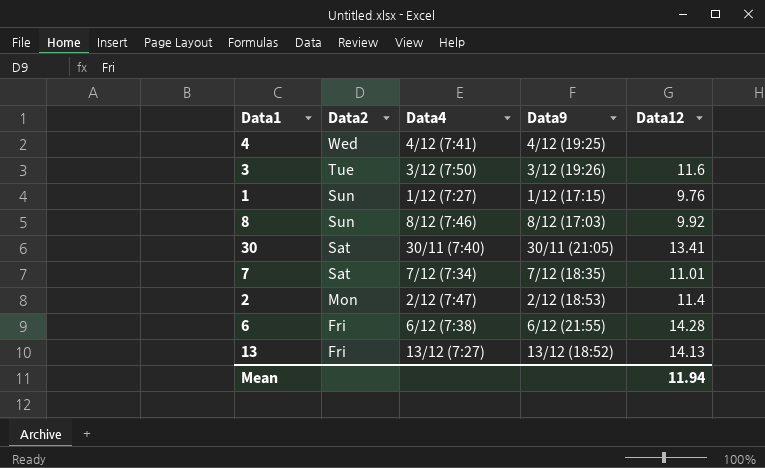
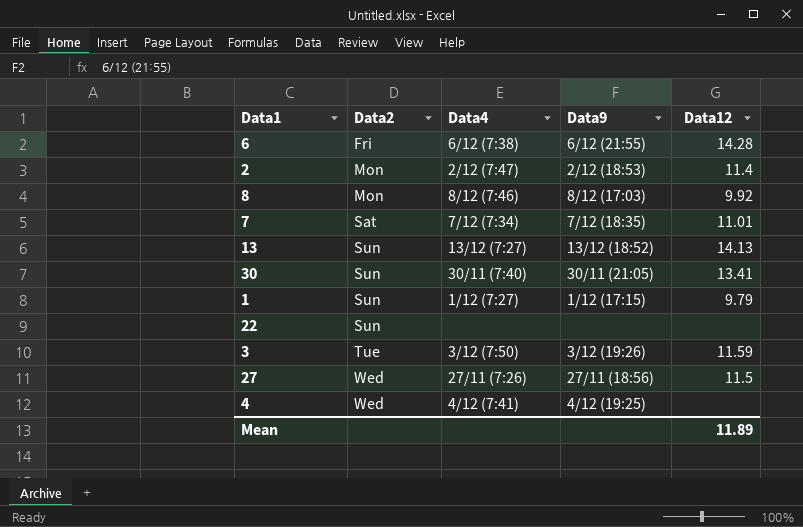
row order: Data2 descending -> Data2 ascending
8 | Data2: Sun -> Mon
13 | Data2: Fri -> Sun
30 | Data2: Sat -> Sun
1 | Data12: 9.76 -> 9.79
row 22: none -> Sun | none | none | none
3 | Data12: 11.6 -> 11.59
row 27: none -> Wed | 27/11 (7:26) | 27/11 (18:56) | 11.5
Mean | Data12: 11.94 -> 11.89

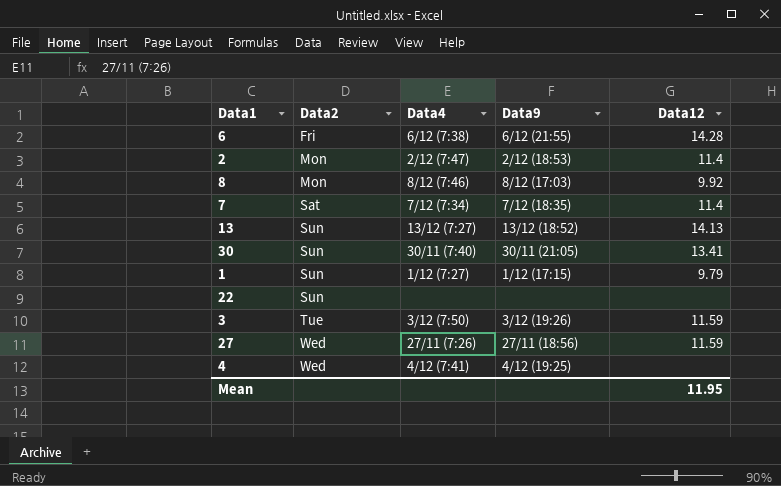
7 | Data12: 11.01 -> 11.4
27 | Data12: 11.5 -> 11.59
Mean | Data12: 11.89 -> 11.95

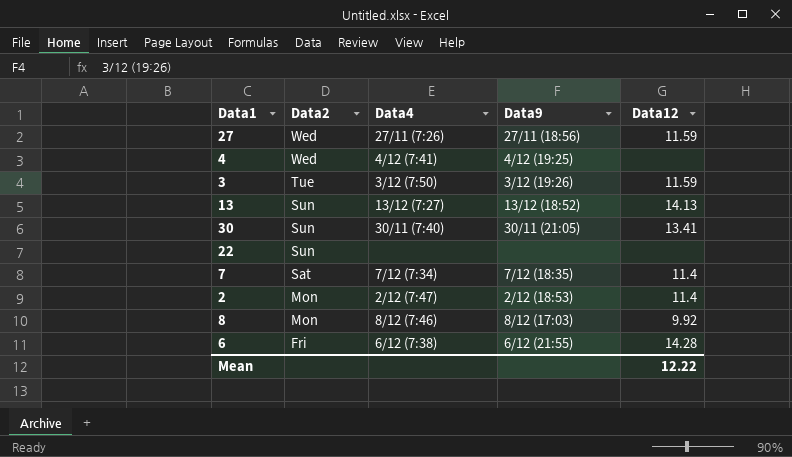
row order: Data2 ascending -> Data2 descending
row 1: Sun | 1/12 (7:27) | 1/12 (17:15) | 9.79 -> none
Mean | Data12: 11.95 -> 12.22

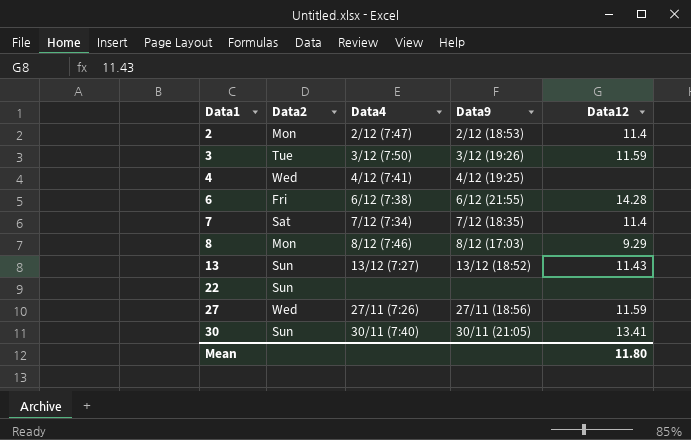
row order: Data2 descending -> Data1 ascending
8 | Data12: 9.92 -> 9.29
13 | Data12: 14.13 -> 11.43
Mean | Data12: 12.22 -> 11.80

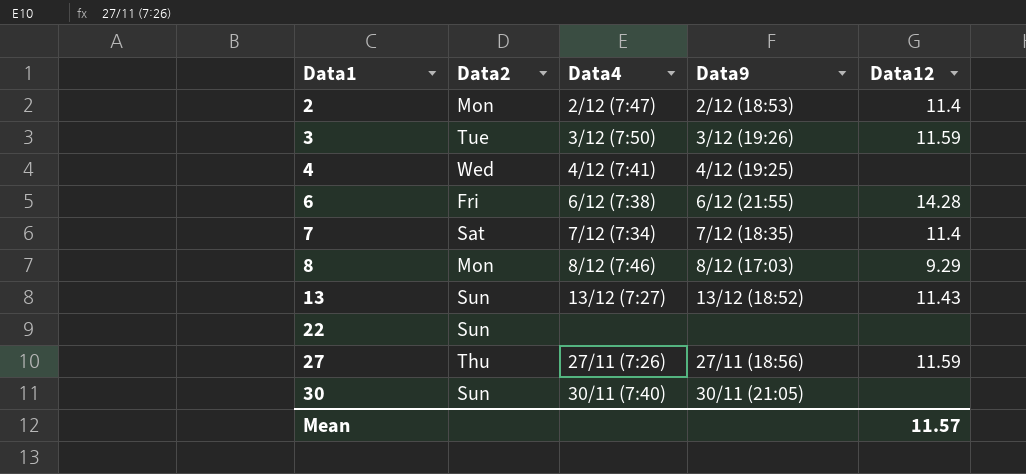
27 | Data2: Wed -> Thu
30 | Data12: 13.41 -> none
Mean | Data12: 11.80 -> 11.57

